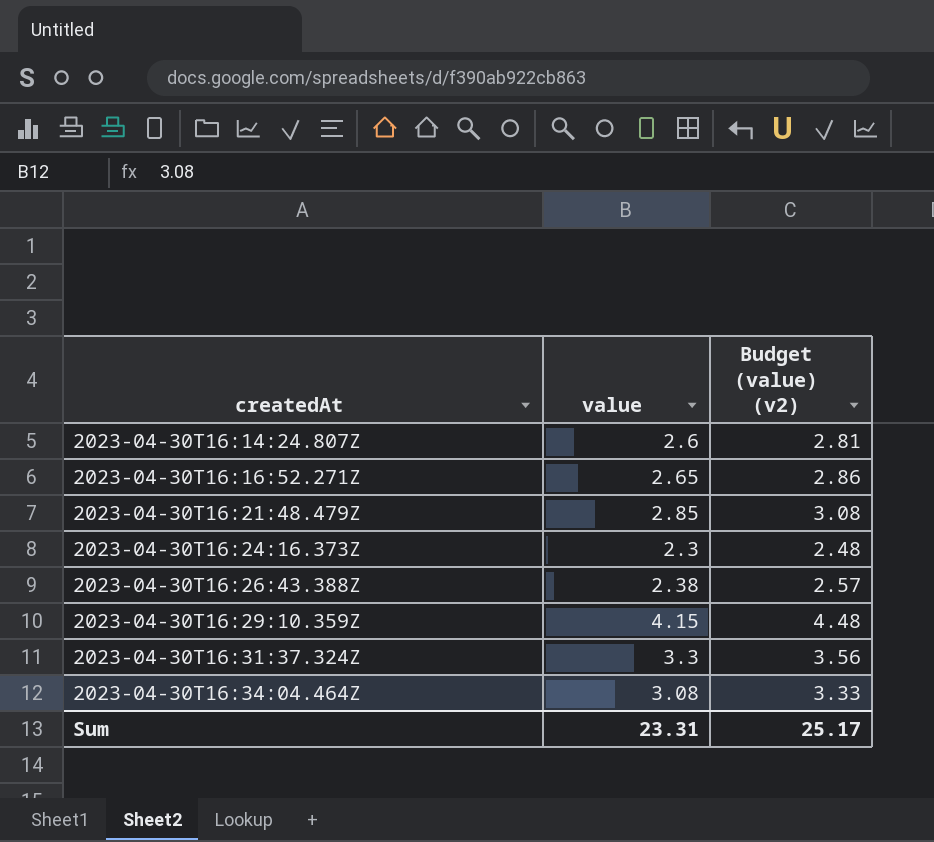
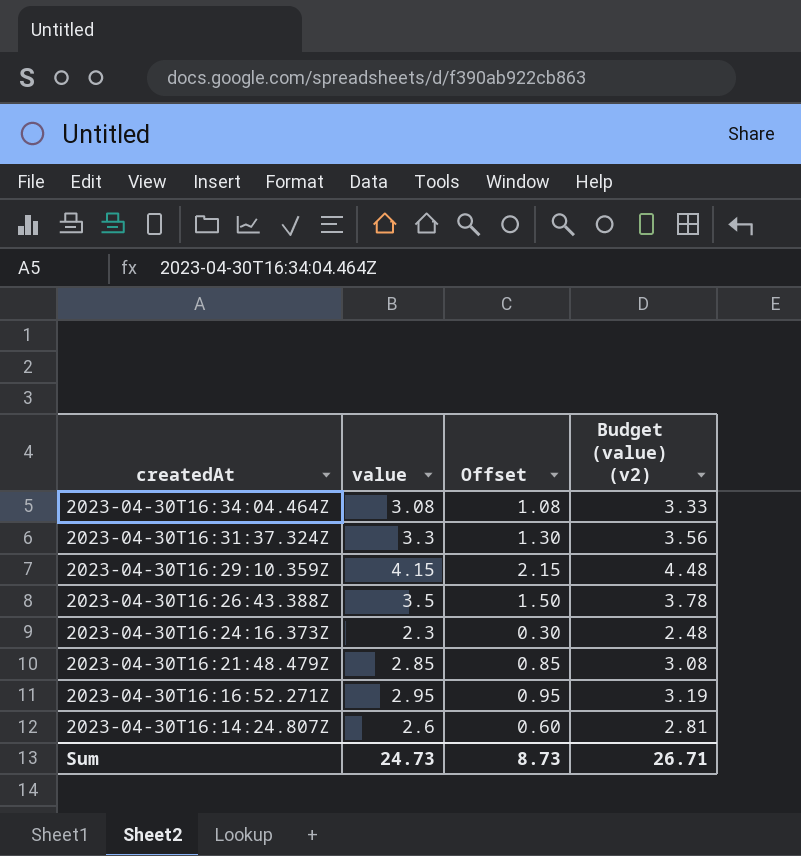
row order: createdAt ascending -> createdAt descending
column Offset | formula: none -> [value] - 2
2023-04-30T16:26:43.388Z | value: 2.38 -> 3.5
2023-04-30T16:26:43.388Z | Budget (value) (v2): 2.57 -> 3.78
2023-04-30T16:16:52.271Z | value: 2.65 -> 2.95
2023-04-30T16:16:52.271Z | Budget (value) (v2): 2.86 -> 3.19
Sum | value: 23.31 -> 24.73
Sum | Budget (value) (v2): 25.17 -> 26.71

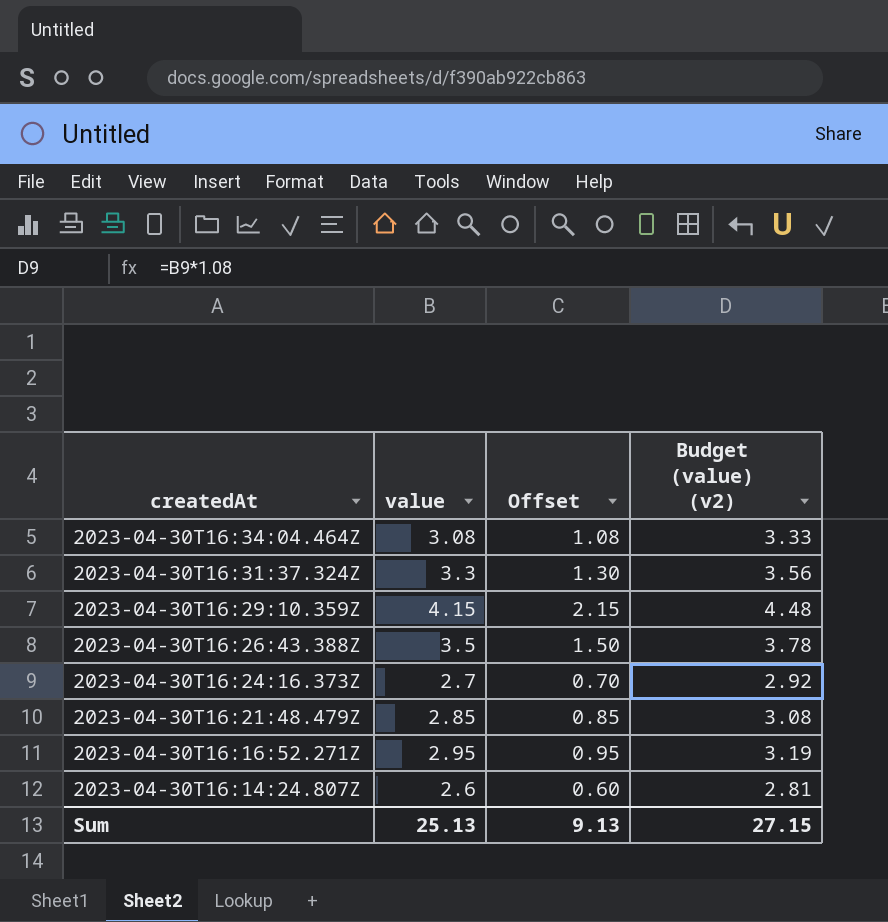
2023-04-30T16:24:16.373Z | value: 2.3 -> 2.7
2023-04-30T16:24:16.373Z | Offset: 0.30 -> 0.70
2023-04-30T16:24:16.373Z | Budget (value) (v2): 2.48 -> 2.92
Sum | value: 24.73 -> 25.13
Sum | Offset: 8.73 -> 9.13
Sum | Budget (value) (v2): 26.71 -> 27.15

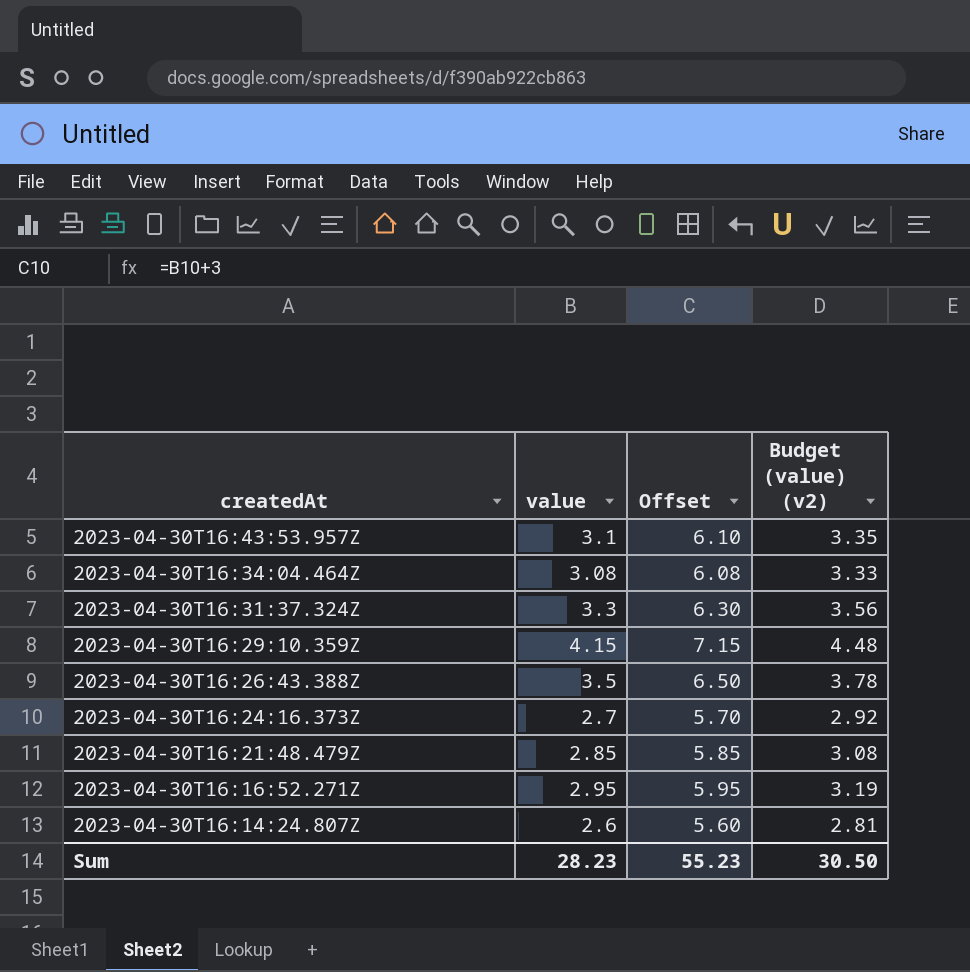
column Offset | formula: [value] - 2 -> [value] + 3
row 2023-04-30T16:43:53.957Z: none -> 3.1 | 6.10 | 3.35
Sum | value: 25.13 -> 28.23
Sum | Offset: 9.13 -> 55.23
Sum | Budget (value) (v2): 27.15 -> 30.50

